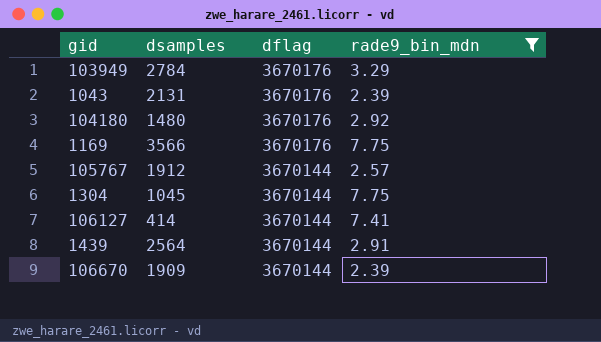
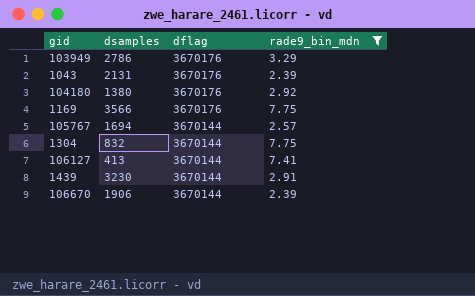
103949 | dsamples: 2784 -> 2786
104180 | dsamples: 1480 -> 1380
105767 | dsamples: 1912 -> 1694
1304 | dsamples: 1045 -> 832
106127 | dsamples: 414 -> 413
1439 | dsamples: 2564 -> 3230
106670 | dsamples: 1909 -> 1906

